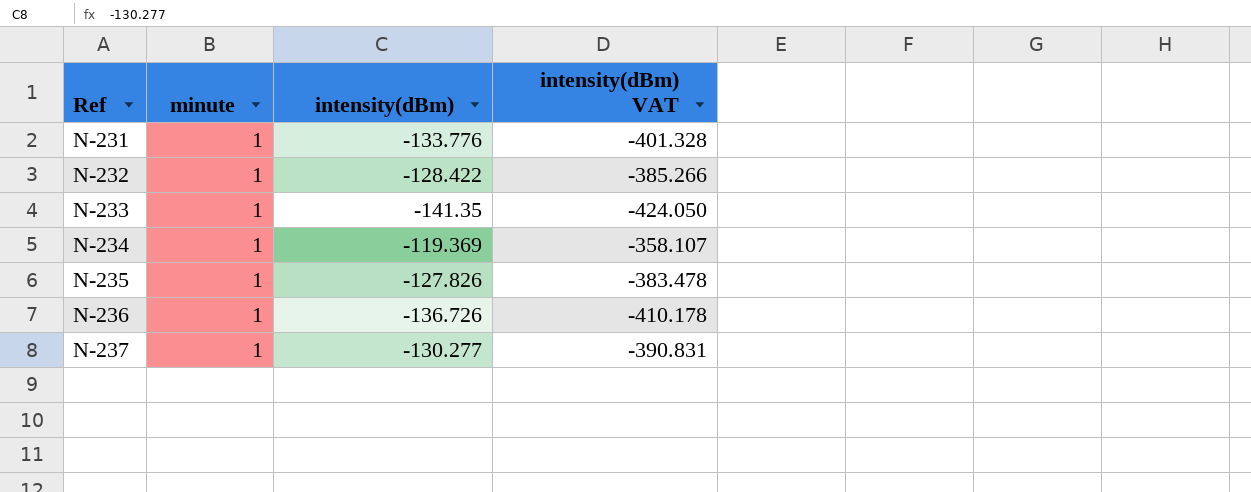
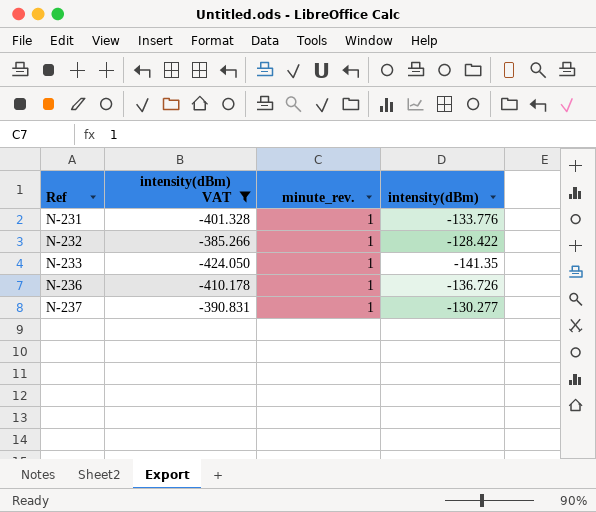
filter: none -> intensity(dBm) VAT <= -385.266
column intensity(dBm) VAT | position: 4 -> 2
column name: minute -> minute_rev.

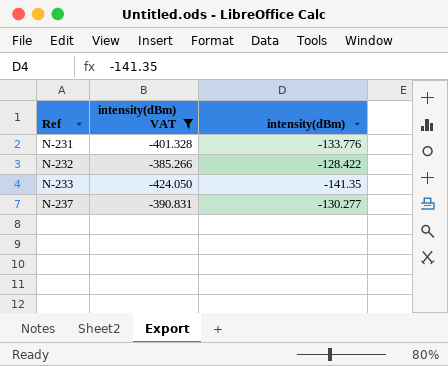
column minute_rev. | position: 3 -> none
row N-236: -410.178 | 1 | -136.726 -> none

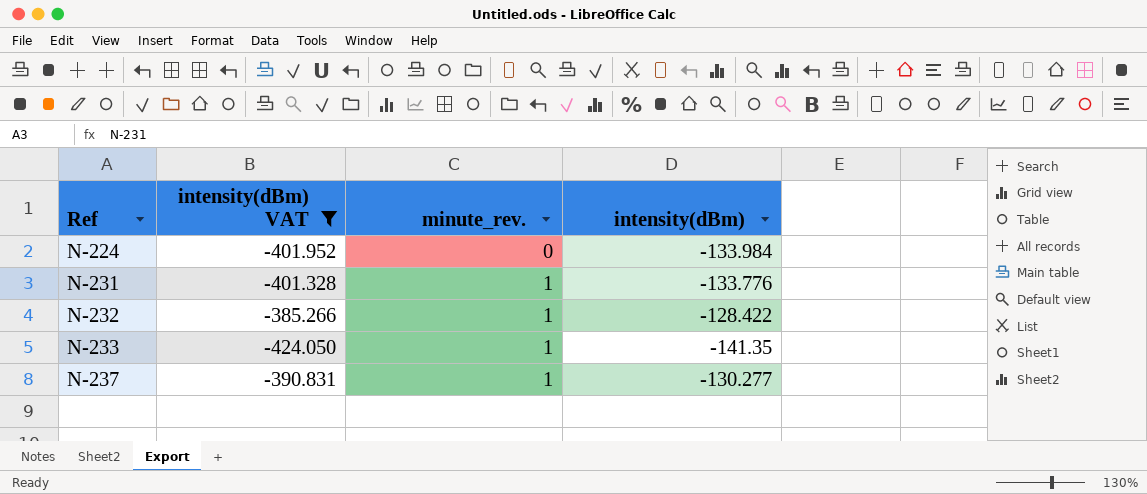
column minute_rev. | position: none -> 3
row N-224: none -> -401.952 | 0 | -133.984

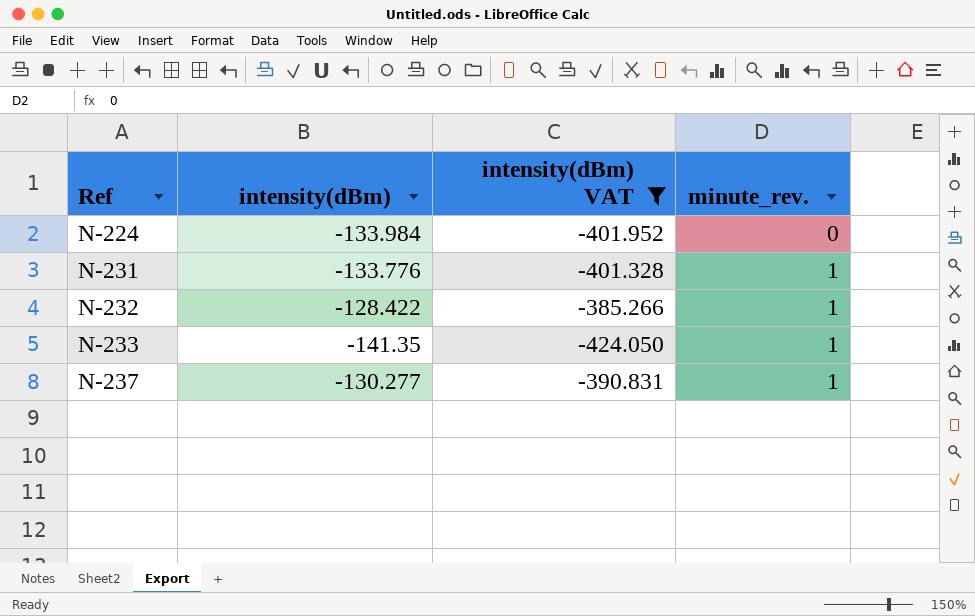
column intensity(dBm) | position: 4 -> 2

